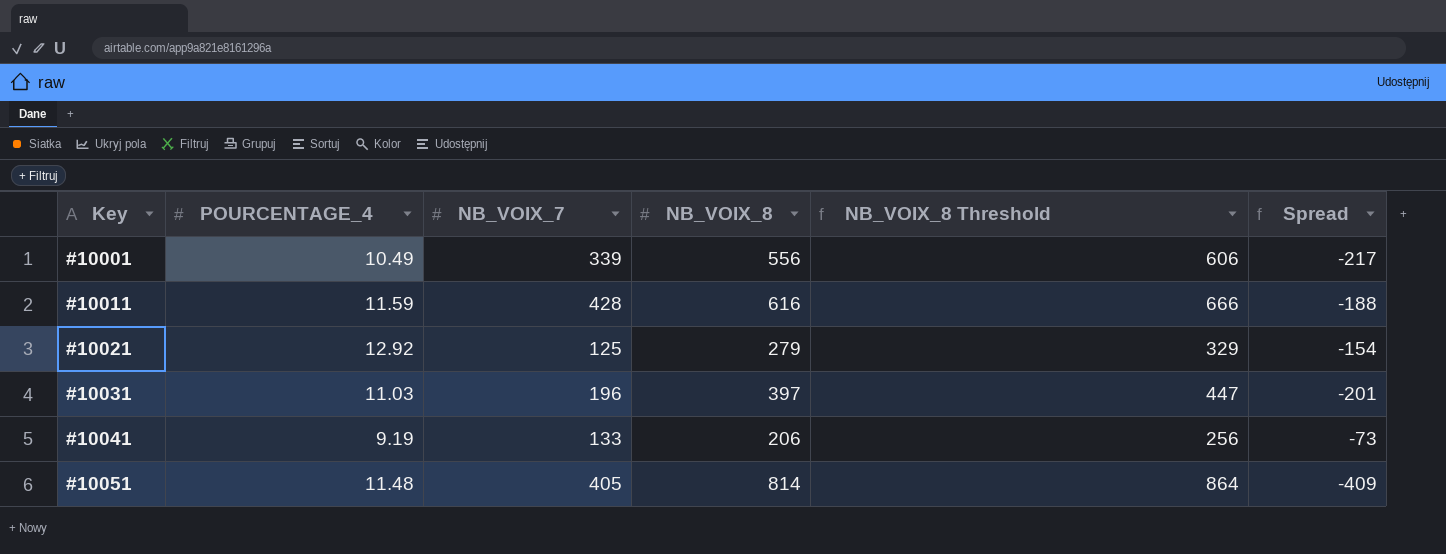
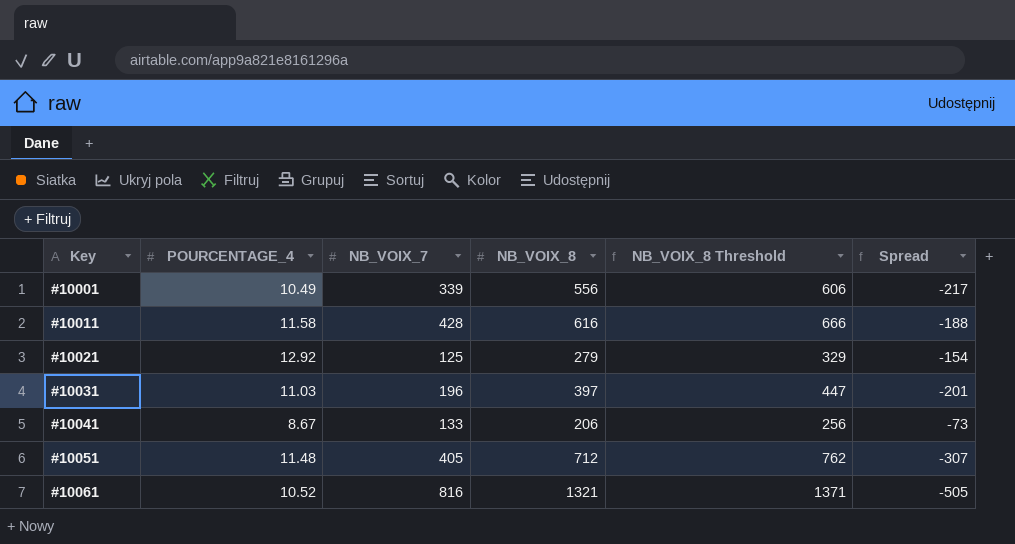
#10011 | POURCENTAGE_4: 11.59 -> 11.58
#10041 | POURCENTAGE_4: 9.19 -> 8.67
#10051 | NB_VOIX_8: 814 -> 712
#10051 | NB_VOIX_8 Threshold: 864 -> 762
#10051 | Spread: -409 -> -307
row #10061: none -> 10.52 | 816 | 1321 | 1371 | -505

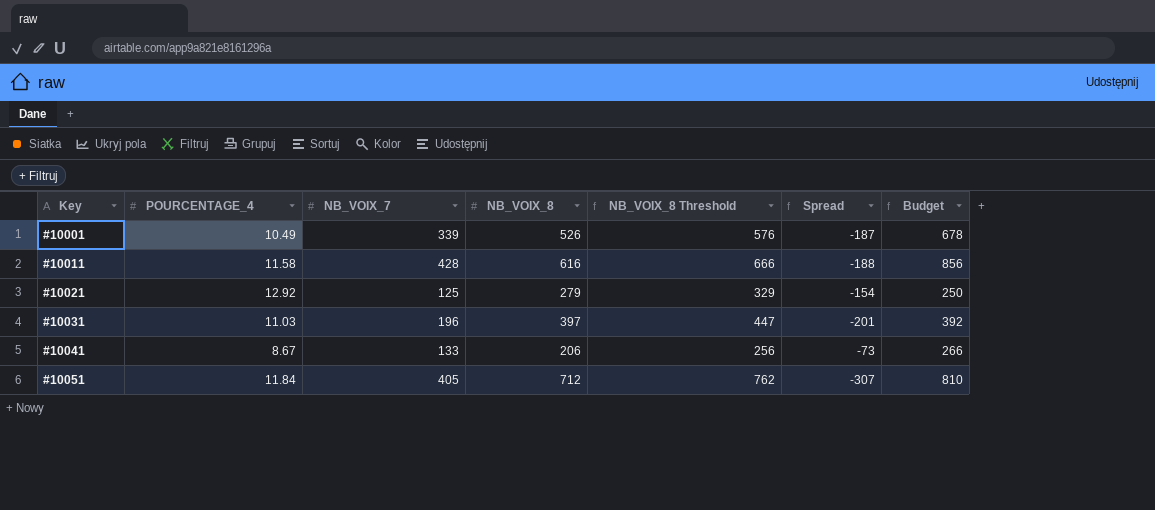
column Budget | formula: none -> [NB_VOIX_7] * 2
row #10061: 10.52 | 816 | 1321 | 1371 | -505 -> none
#10001 | NB_VOIX_8: 556 -> 526
#10001 | NB_VOIX_8 Threshold: 606 -> 576
#10001 | Spread: -217 -> -187
#10051 | POURCENTAGE_4: 11.48 -> 11.84

